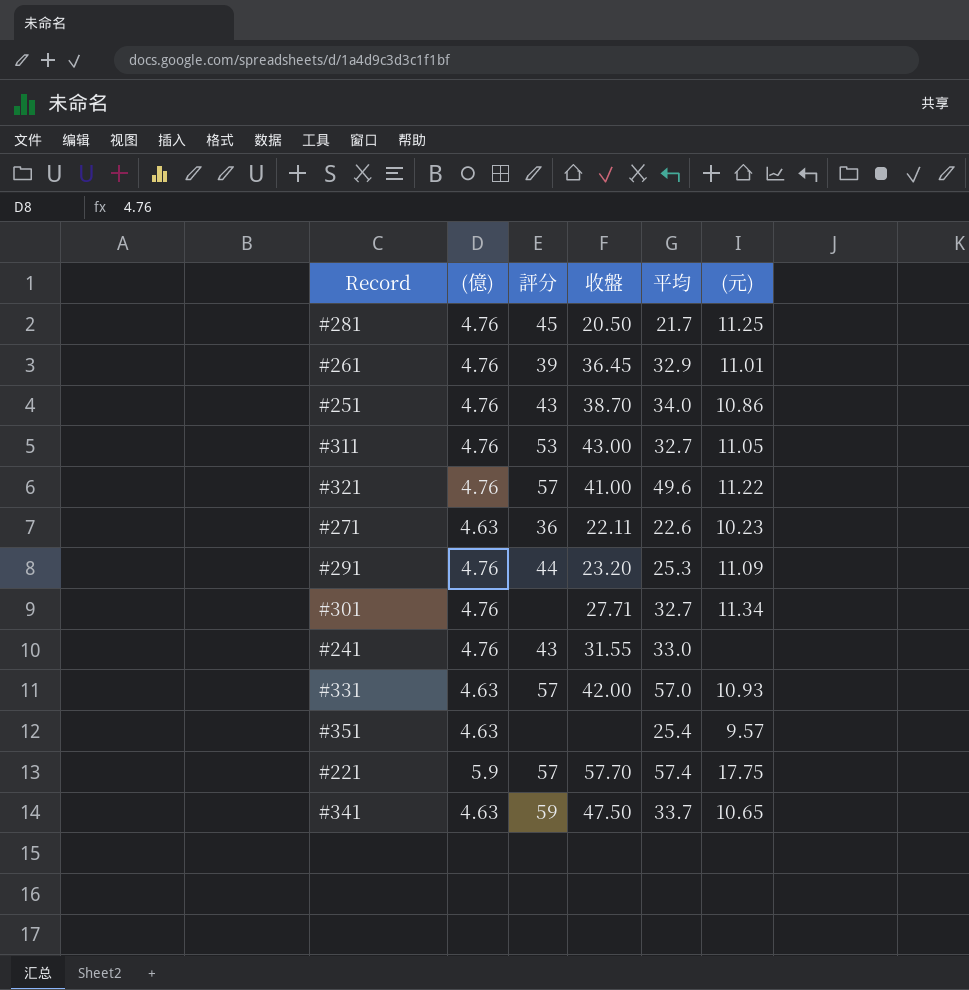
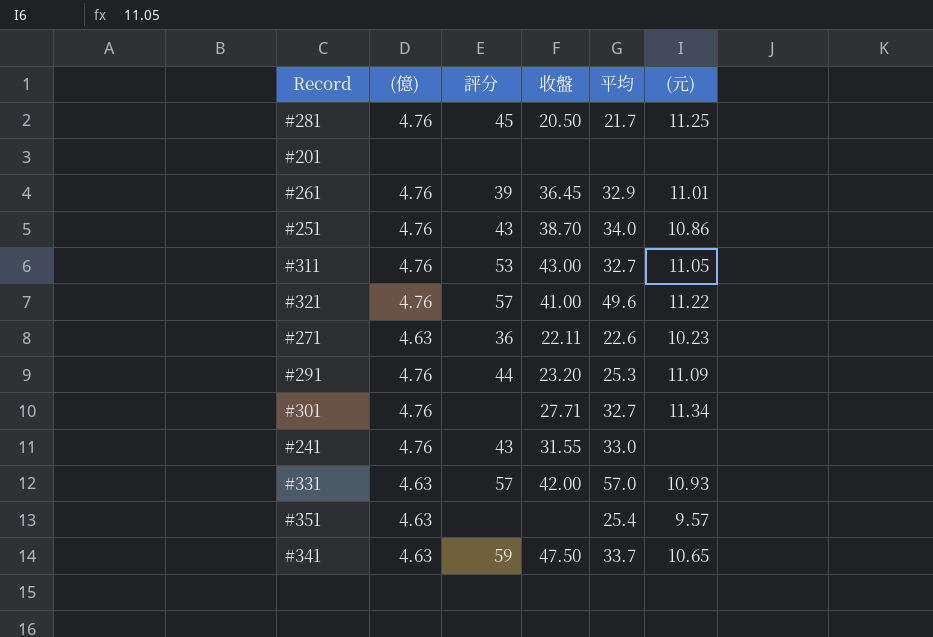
row #221: 5.9 | 57 | 57.70 | 57.4 | 17.75 -> none
row #201: none -> none | none | none | none | none

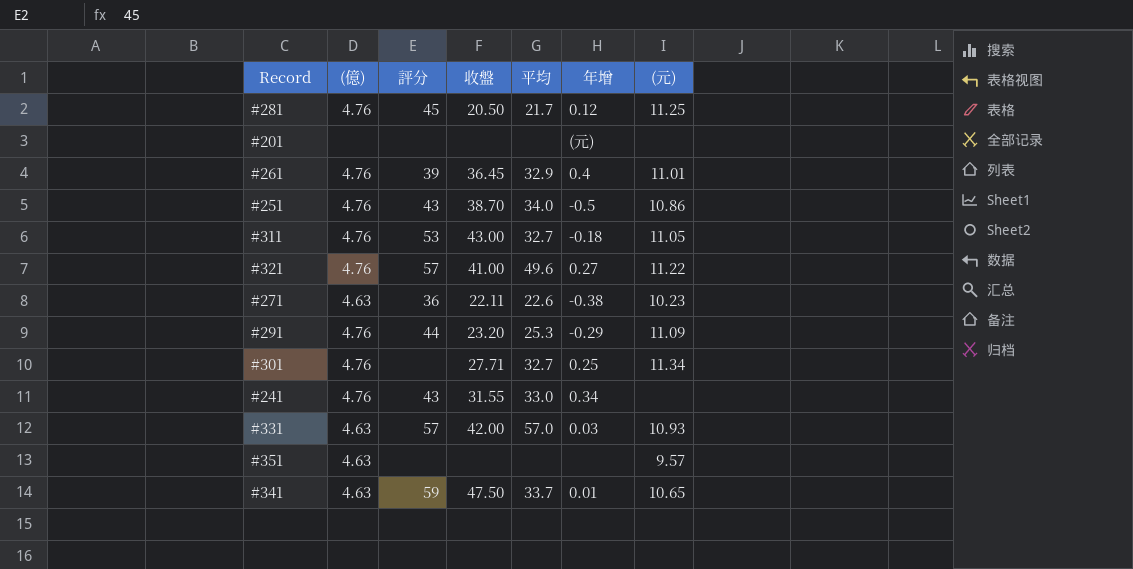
column 年增 | position: none -> 6
#351 | 平均: 25.4 -> none

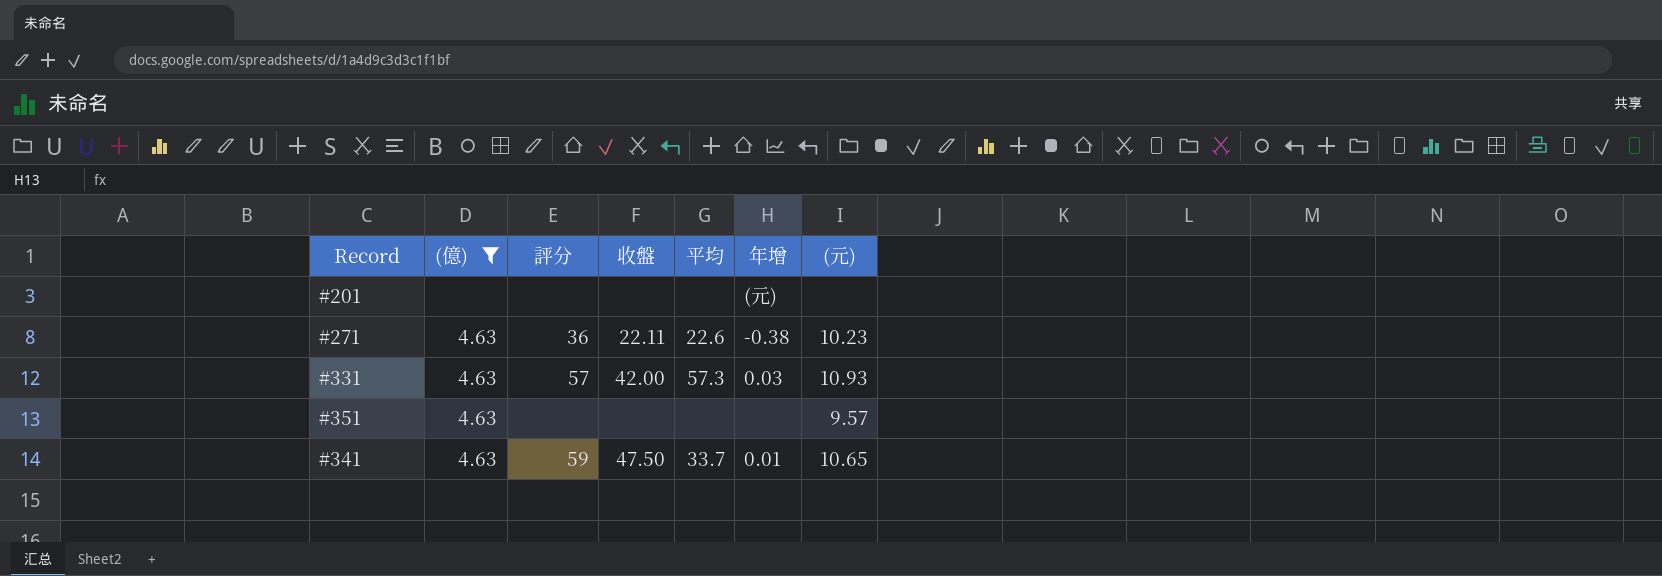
filter: none -> (億) != 4.76
#331 | 平均: 57.0 -> 57.3

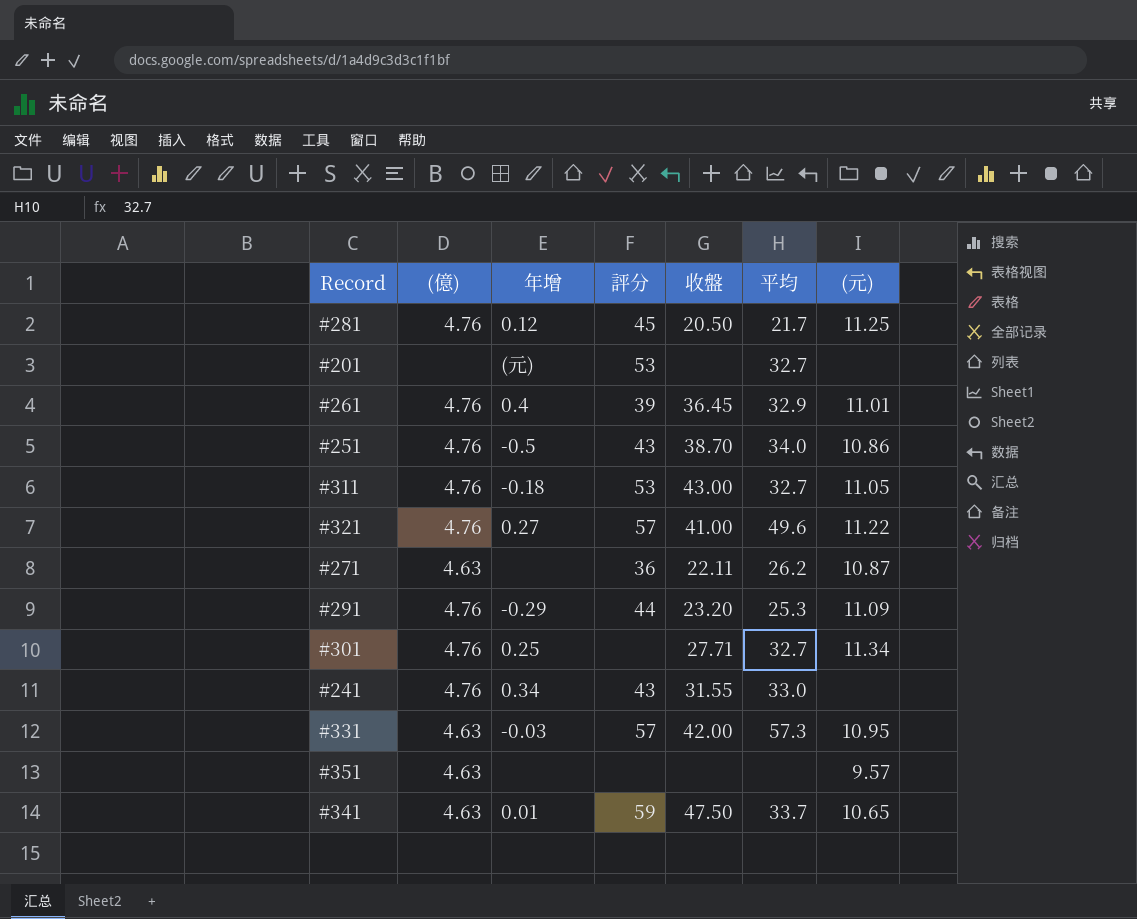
filter: (億) != 4.76 -> none
column 年增 | position: 6 -> 3
#201 | 評分: none -> 53
#201 | 平均: none -> 32.7
#271 | 年增: -0.38 -> none
#271 | 平均: 22.6 -> 26.2
#271 | (元): 10.23 -> 10.87
#331 | 年增: 0.03 -> -0.03
#331 | (元): 10.93 -> 10.95

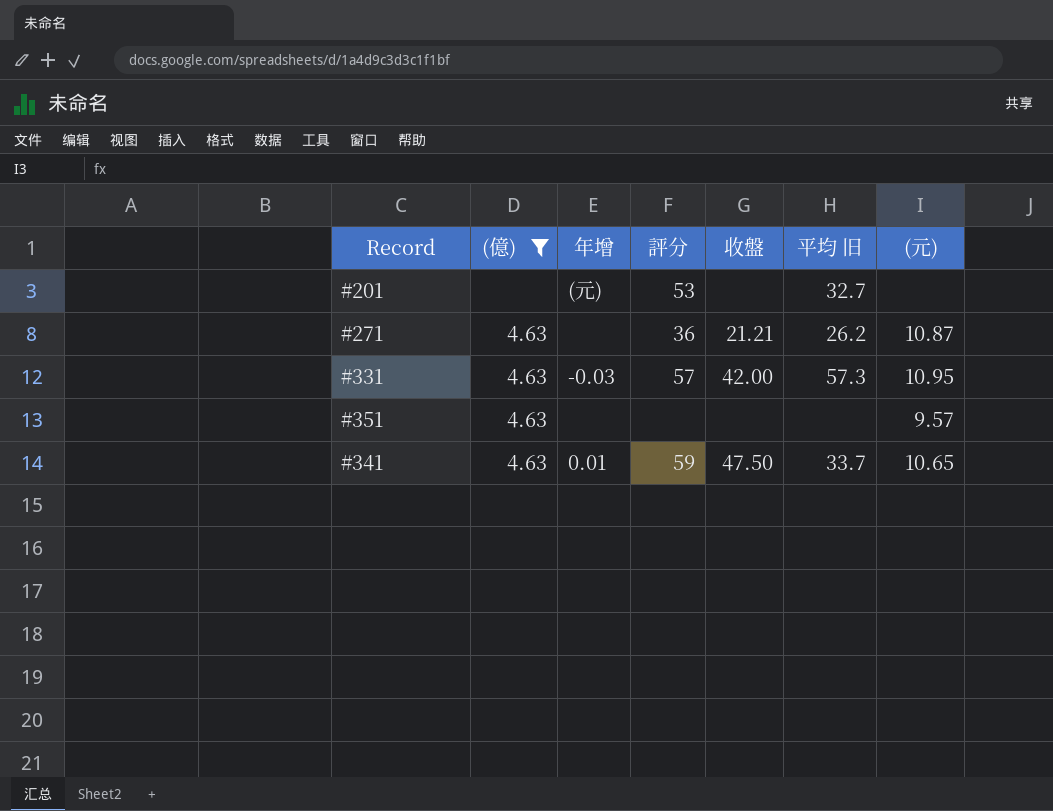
filter: none -> (億) != 4.76
column name: 平均 -> 平均 旧
#271 | 收盤: 22.11 -> 21.21

